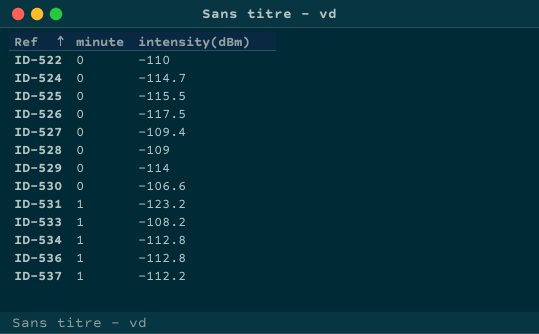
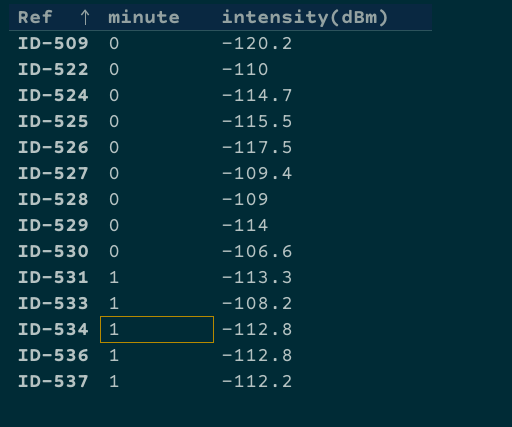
row ID-509: none -> 0 | -120.2
ID-531 | intensity(dBm): -123.2 -> -113.3

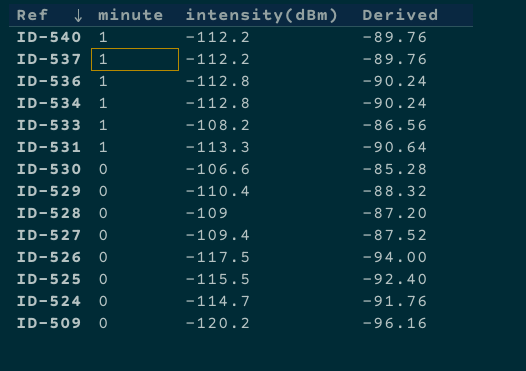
row order: Ref ascending -> Ref descending
column Derived | formula: none -> [intensity(dBm)] * 0.8
row ID-522: 0 | -110 -> none
row ID-540: none -> 1 | -112.2 | -89.76
ID-529 | intensity(dBm): -114 -> -110.4

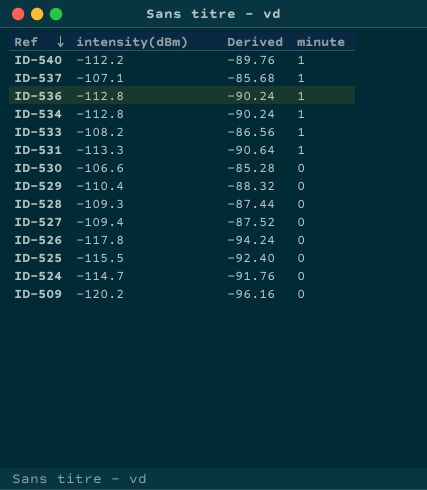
column minute | position: 2 -> 4
ID-537 | intensity(dBm): -112.2 -> -107.1
ID-537 | Derived: -89.76 -> -85.68
ID-528 | intensity(dBm): -109 -> -109.3
ID-528 | Derived: -87.20 -> -87.44
ID-526 | intensity(dBm): -117.5 -> -117.8
ID-526 | Derived: -94.00 -> -94.24

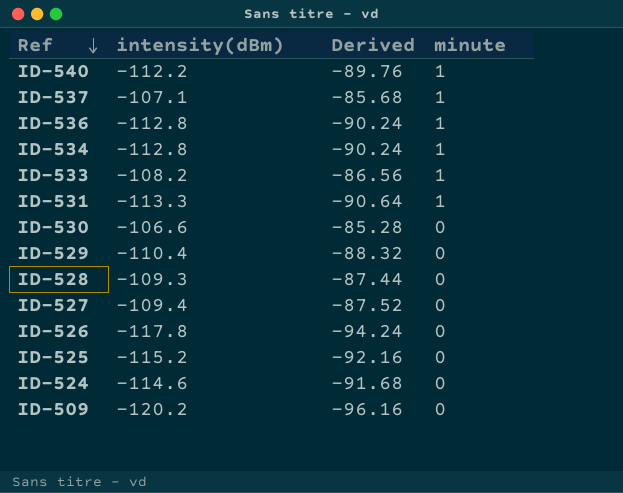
ID-525 | intensity(dBm): -115.5 -> -115.2
ID-525 | Derived: -92.40 -> -92.16
ID-524 | intensity(dBm): -114.7 -> -114.6
ID-524 | Derived: -91.76 -> -91.68

